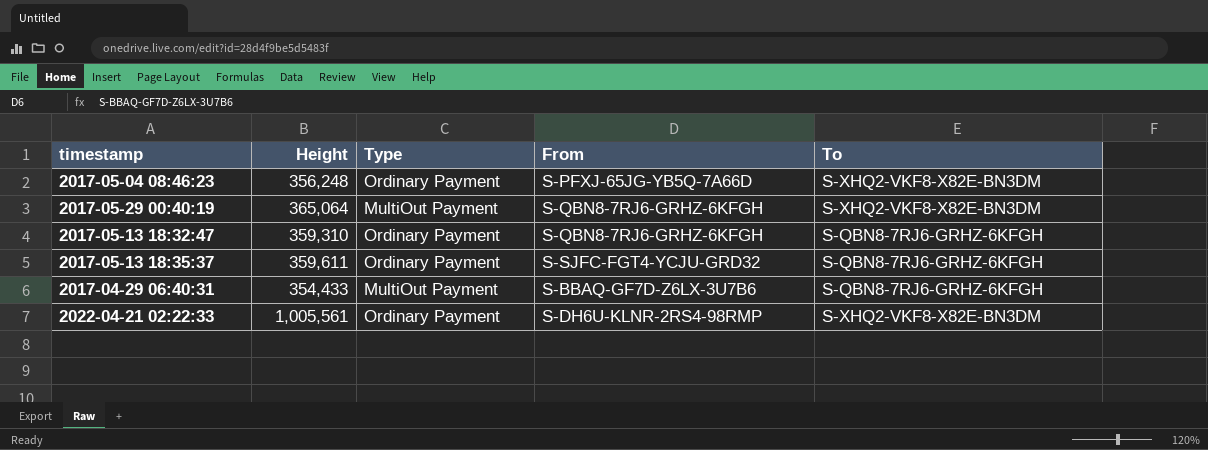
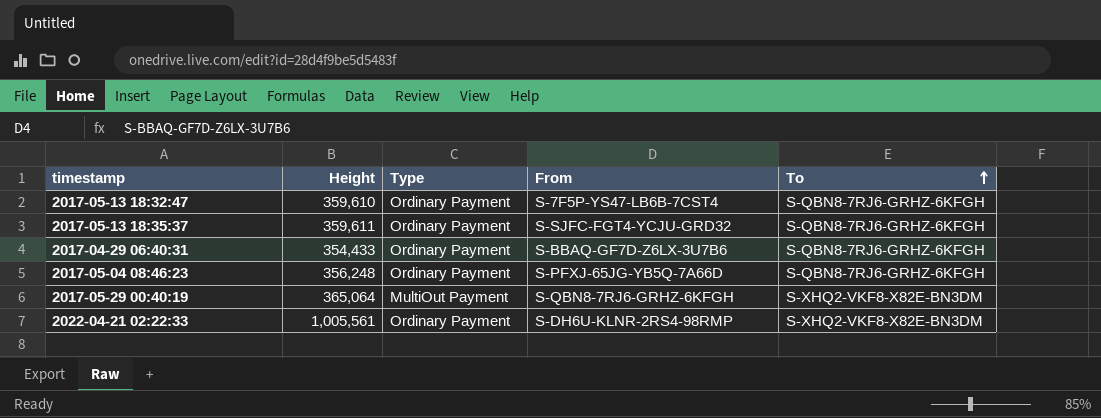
row order: none -> To ascending
2017-05-13 18:32:47 | Height: 359,310 -> 359,610
2017-05-13 18:32:47 | From: S-QBN8-7RJ6-GRHZ-6KFGH -> S-7F5P-YS47-LB6B-7CST4
2017-04-29 06:40:31 | Type: MultiOut Payment -> Ordinary Payment
2017-05-04 08:46:23 | To: S-XHQ2-VKF8-X82E-BN3DM -> S-QBN8-7RJ6-GRHZ-6KFGH

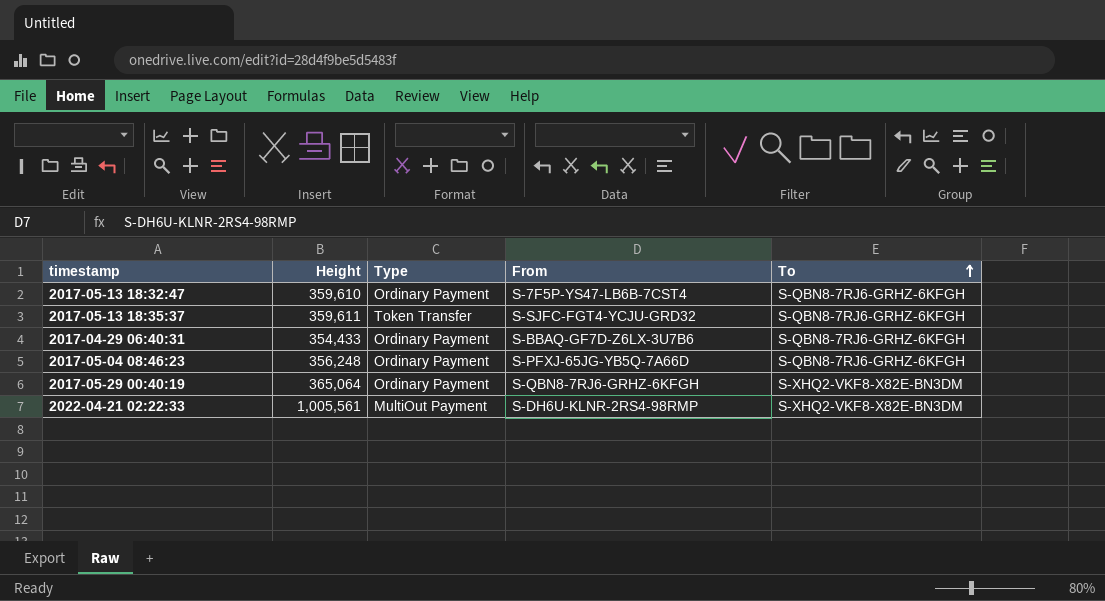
2017-05-13 18:35:37 | Type: Ordinary Payment -> Token Transfer
2017-05-29 00:40:19 | Type: MultiOut Payment -> Ordinary Payment
2022-04-21 02:22:33 | Type: Ordinary Payment -> MultiOut Payment

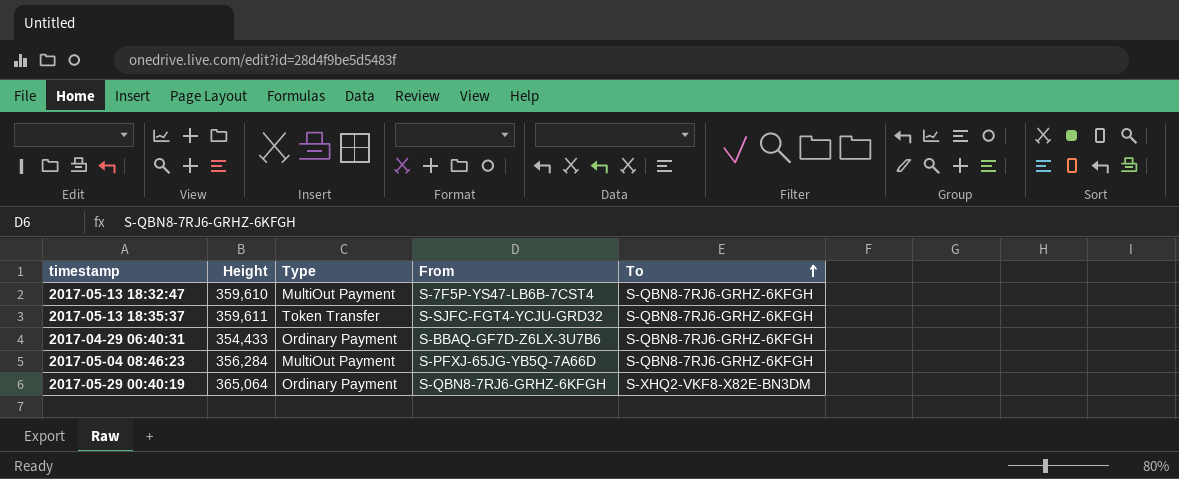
row 2022-04-21 02:22:33: 1,005,561 | MultiOut Payment | S-DH6U-KLNR-2RS4-98RMP | S-XHQ2-VKF8-X82E-BN3DM -> none
2017-05-13 18:32:47 | Type: Ordinary Payment -> MultiOut Payment
2017-05-04 08:46:23 | Height: 356,248 -> 356,284
2017-05-04 08:46:23 | Type: Ordinary Payment -> MultiOut Payment

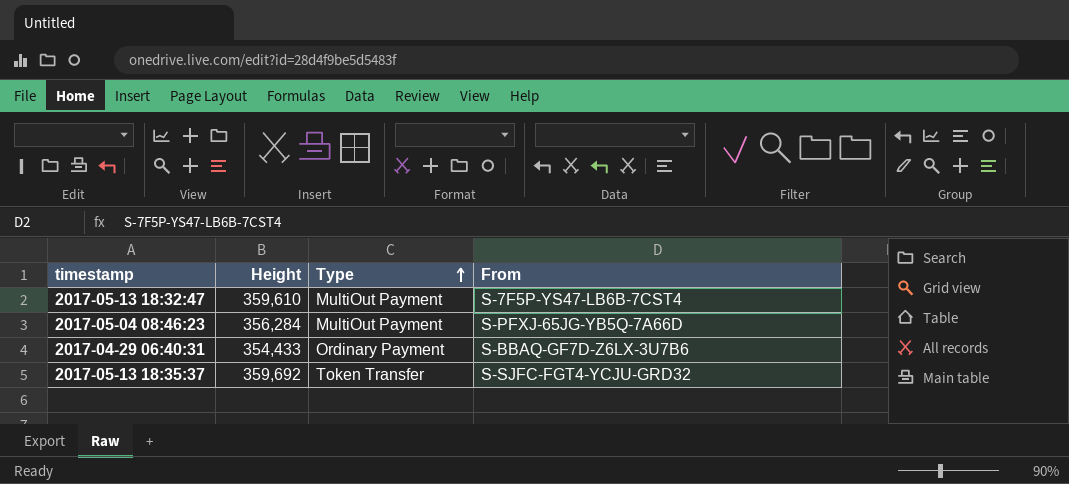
row order: To ascending -> Type ascending
column To | position: 5 -> none
row 2017-05-29 00:40:19: 365,064 | Ordinary Payment | S-QBN8-7RJ6-GRHZ-6KFGH | S-XHQ2-VKF8-X82E-BN3DM -> none
2017-05-13 18:35:37 | Height: 359,611 -> 359,692

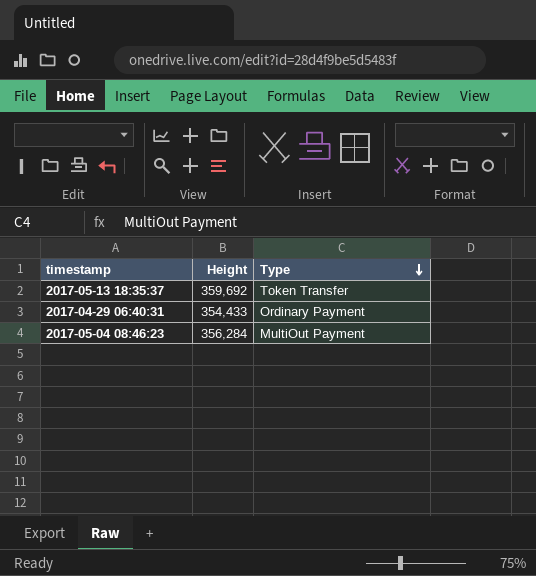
row order: Type ascending -> Type descending
column From | position: 4 -> none
row 2017-05-13 18:32:47: 359,610 | MultiOut Payment | S-7F5P-YS47-LB6B-7CST4 -> none

